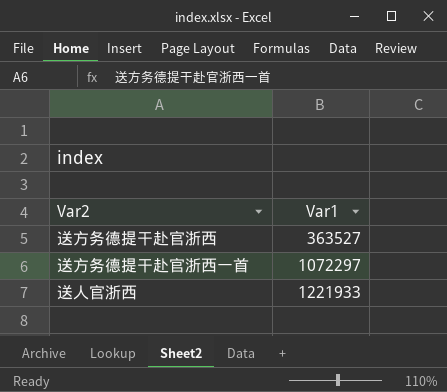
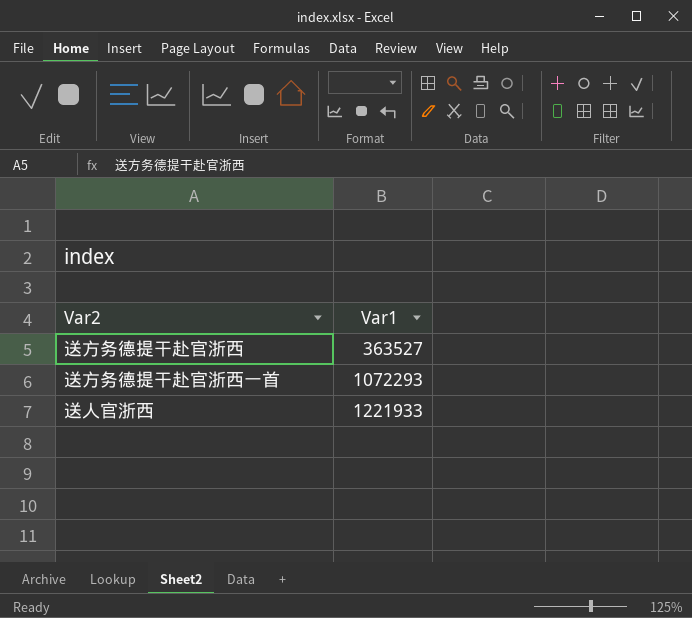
送方务德提干赴官浙西一首 | Var1: 1072297 -> 1072293

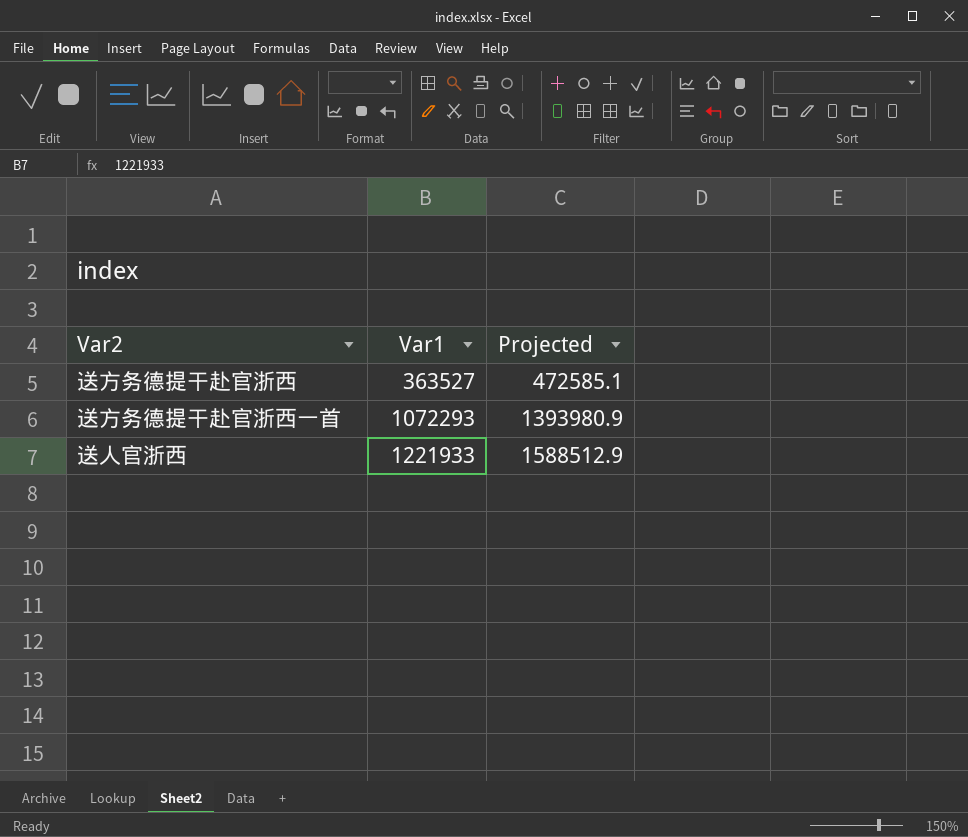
column Projected | formula: none -> [Var1] * 1.3

